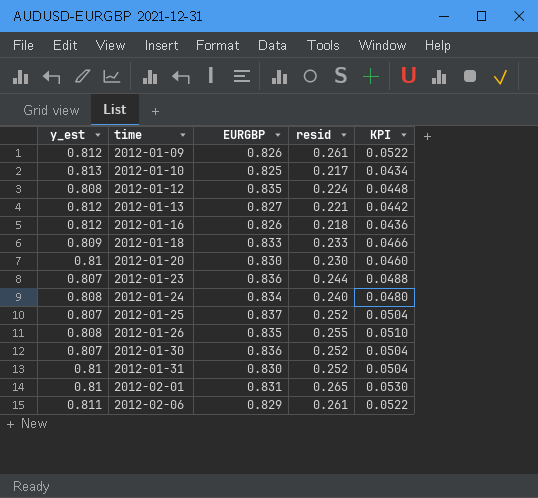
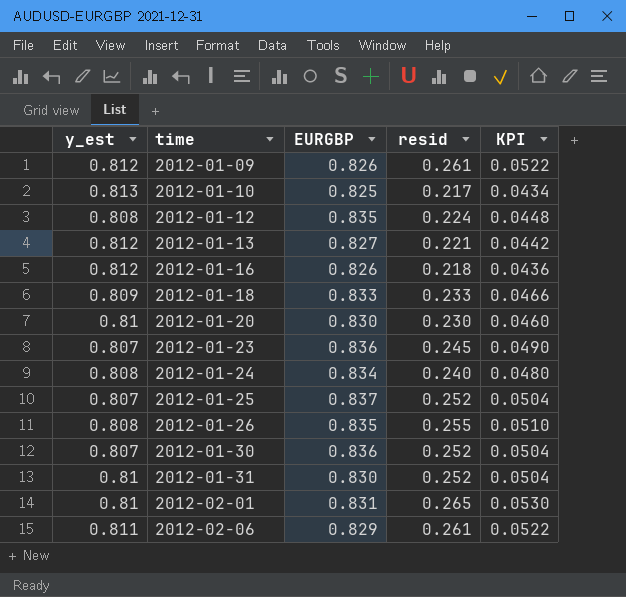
2012-01-23 | resid: 0.244 -> 0.245
2012-01-23 | KPI: 0.0488 -> 0.0490

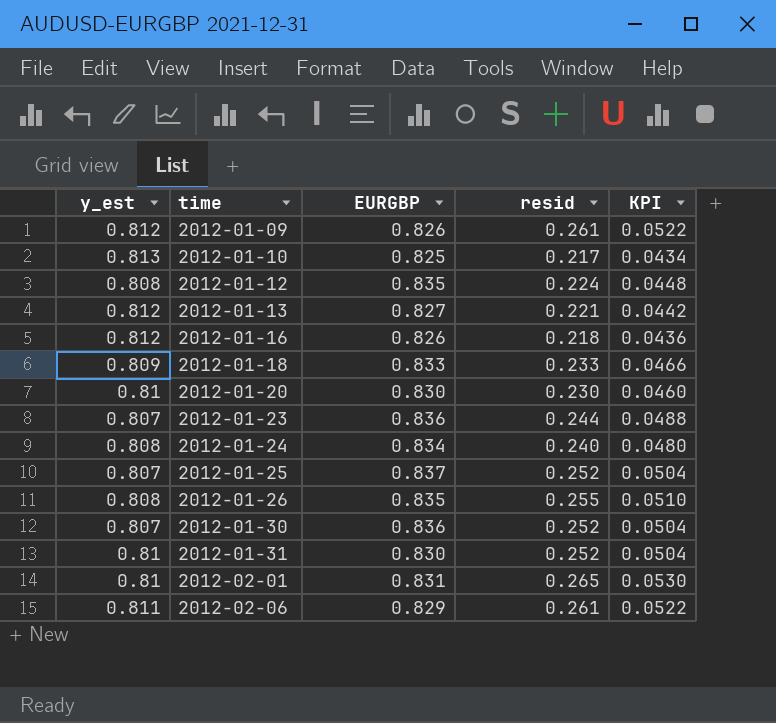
2012-01-23 | resid: 0.245 -> 0.244
2012-01-23 | KPI: 0.0490 -> 0.0488

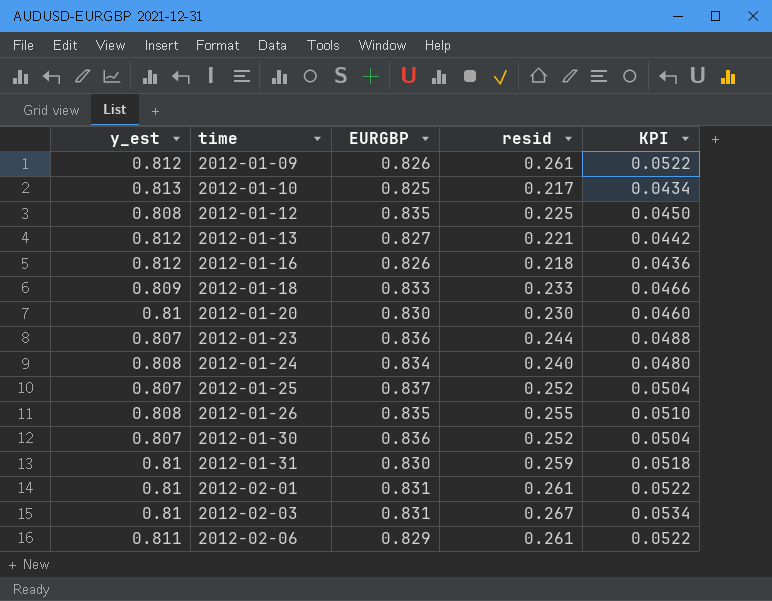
2012-01-12 | resid: 0.224 -> 0.225
2012-01-12 | KPI: 0.0448 -> 0.0450
2012-01-31 | resid: 0.252 -> 0.259
2012-01-31 | KPI: 0.0504 -> 0.0518
2012-02-01 | resid: 0.265 -> 0.261
2012-02-01 | KPI: 0.0530 -> 0.0522
row 2012-02-03: none -> 0.81 | 0.831 | 0.267 | 0.0534

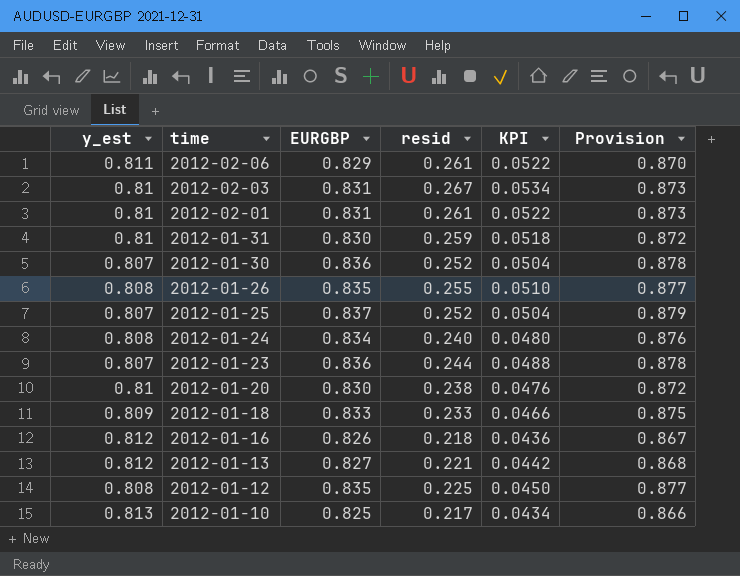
row order: time ascending -> time descending
column Provision | formula: none -> [EURGBP] * 1.05
row 2012-01-09: 0.812 | 0.826 | 0.261 | 0.0522 -> none
2012-01-20 | resid: 0.230 -> 0.238
2012-01-20 | KPI: 0.0460 -> 0.0476

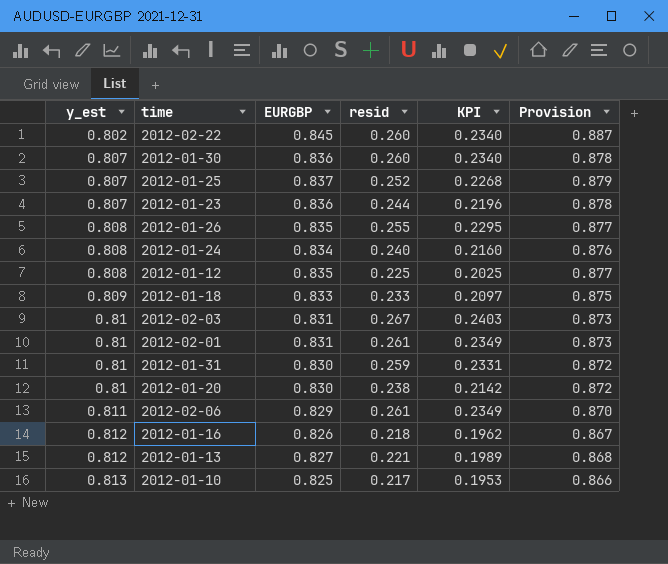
row order: time descending -> y_est ascending
column KPI | formula: [resid] * 0.2 -> [resid] * 0.9
row 2012-02-22: none -> 0.802 | 0.845 | 0.260 | 0.2340 | 0.887
2012-01-30 | resid: 0.252 -> 0.260

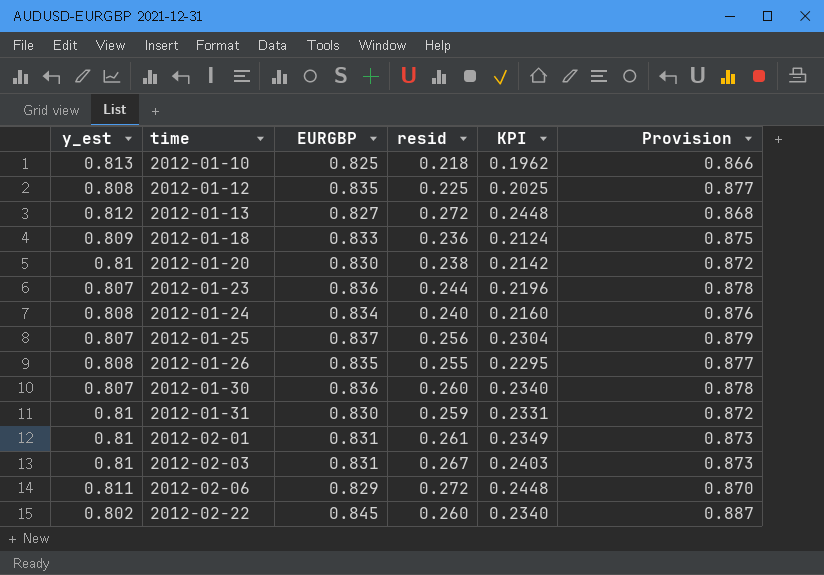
row order: y_est ascending -> time ascending
row 2012-01-16: 0.812 | 0.826 | 0.218 | 0.1962 | 0.867 -> none
2012-01-10 | resid: 0.217 -> 0.218
2012-01-10 | KPI: 0.1953 -> 0.1962
2012-01-13 | resid: 0.221 -> 0.272
2012-01-13 | KPI: 0.1989 -> 0.2448
2012-01-18 | resid: 0.233 -> 0.236
2012-01-18 | KPI: 0.2097 -> 0.2124
2012-01-25 | resid: 0.252 -> 0.256
2012-01-25 | KPI: 0.2268 -> 0.2304
2012-02-06 | resid: 0.261 -> 0.272
2012-02-06 | KPI: 0.2349 -> 0.2448

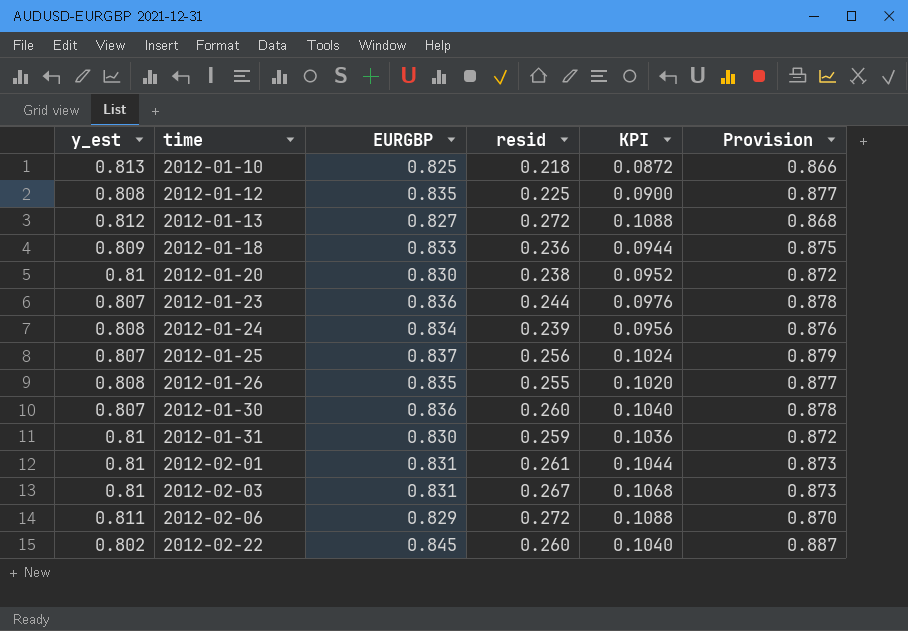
column KPI | formula: [resid] * 0.9 -> [resid] * 0.4
2012-01-24 | resid: 0.240 -> 0.239

